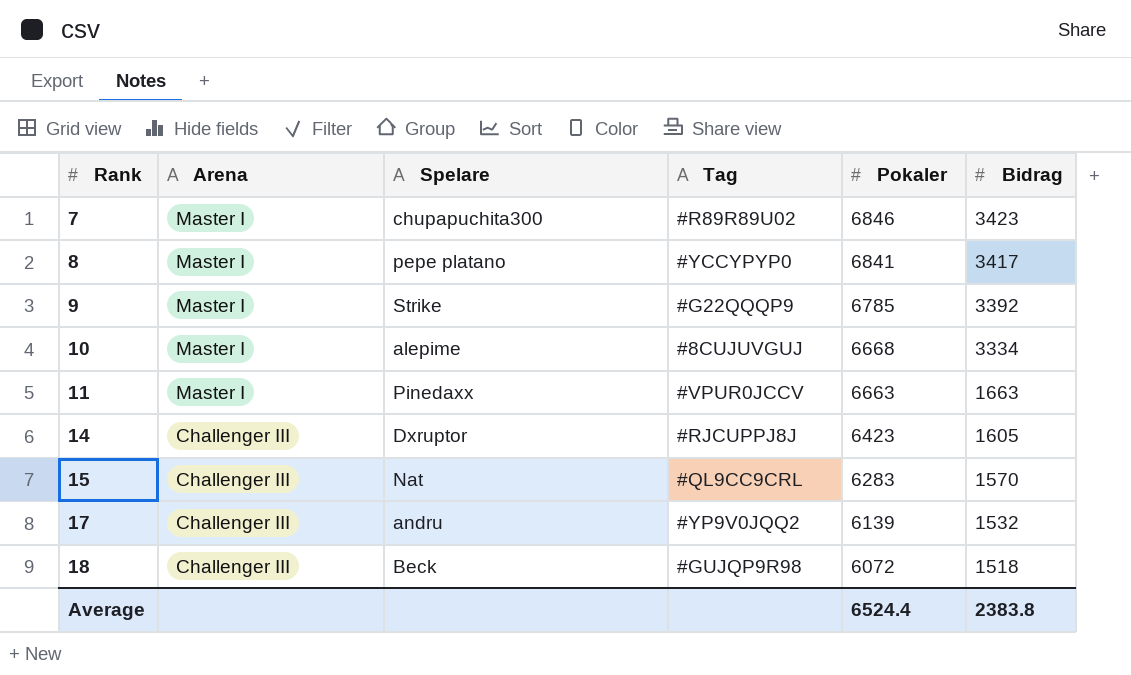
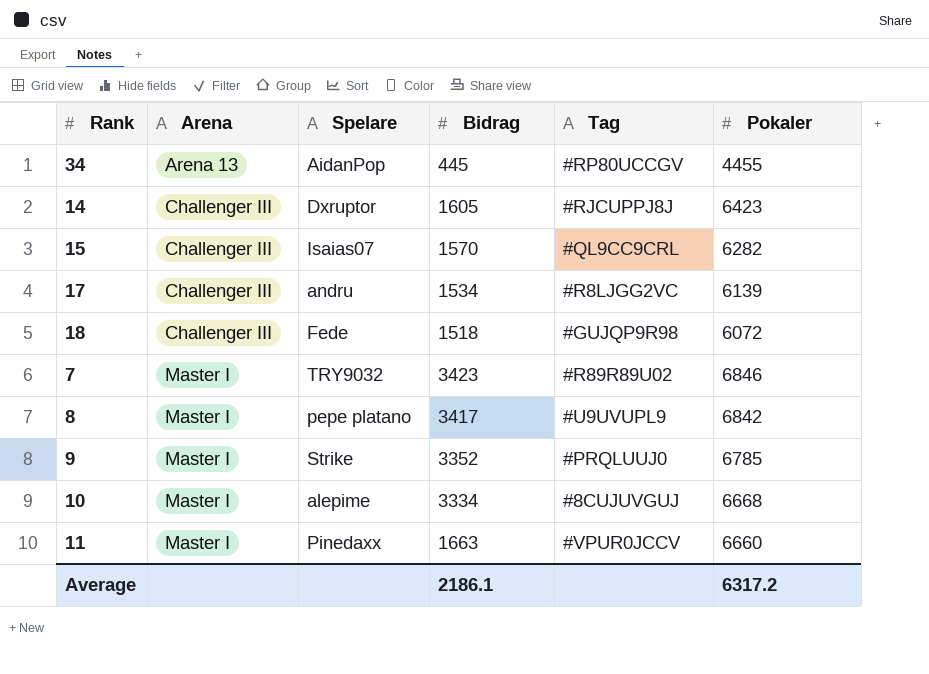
row order: Rank ascending -> Arena ascending
column Bidrag | position: 6 -> 4
row 34: none -> Arena 13 | AidanPop | 445 | #RP80UCCGV | 4455
15 | Spelare: Nat -> Isaias07
15 | Pokaler: 6283 -> 6282
17 | Bidrag: 1532 -> 1534
17 | Tag: #YP9V0JQQ2 -> #R8LJGG2VC
18 | Spelare: Beck -> Fede
7 | Spelare: chupapuchita300 -> TRY9032
8 | Tag: #YCCYPYP0 -> #U9UVUPL9
8 | Pokaler: 6841 -> 6842
9 | Bidrag: 3392 -> 3352
9 | Tag: #G22QQQP9 -> #PRQLUUJ0
11 | Pokaler: 6663 -> 6660
Average | Bidrag: 2383.8 -> 2186.1
Average | Pokaler: 6524.4 -> 6317.2

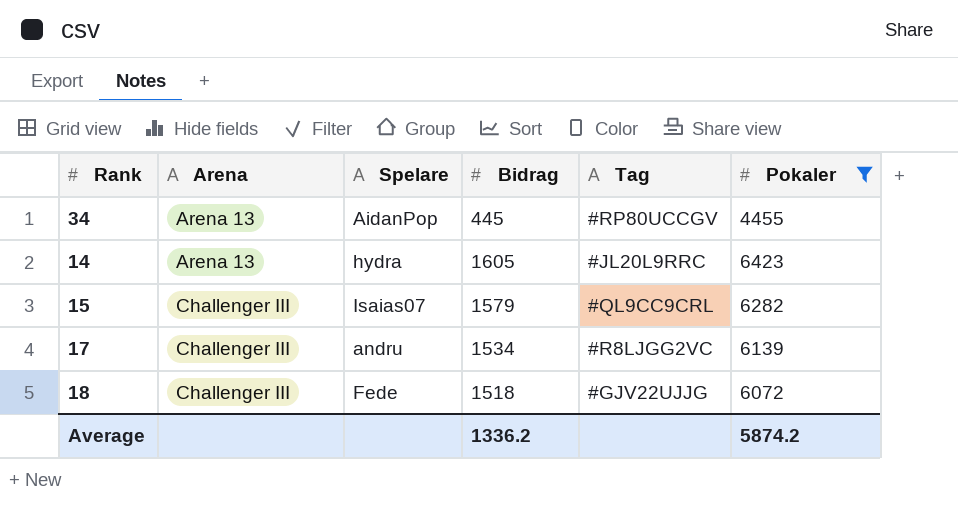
filter: none -> Pokaler <= 6423
14 | Arena: Challenger III -> Arena 13
14 | Spelare: Dxruptor -> hydra
14 | Tag: #RJCUPPJ8J -> #JL20L9RRC
15 | Bidrag: 1570 -> 1579
18 | Tag: #GUJQP9R98 -> #GJV22UJJG
Average | Bidrag: 2186.1 -> 1336.2
Average | Pokaler: 6317.2 -> 5874.2

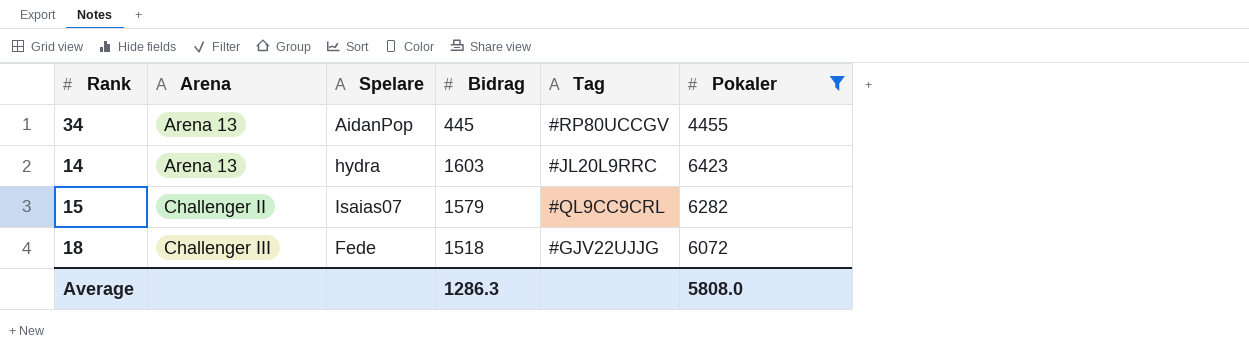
row 17: Challenger III | andru | 1534 | #R8LJGG2VC | 6139 -> none
14 | Bidrag: 1605 -> 1603
15 | Arena: Challenger III -> Challenger II
Average | Bidrag: 1336.2 -> 1286.3
Average | Pokaler: 5874.2 -> 5808.0

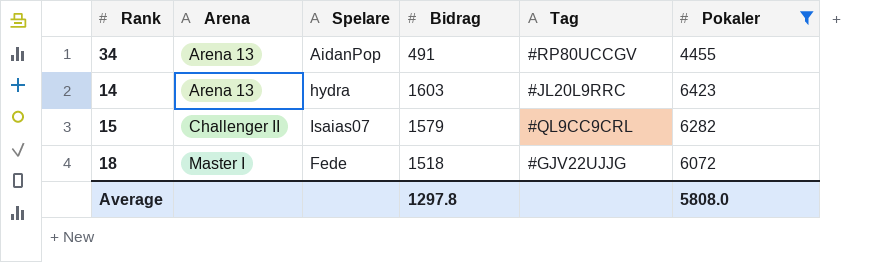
34 | Bidrag: 445 -> 491
18 | Arena: Challenger III -> Master I
Average | Bidrag: 1286.3 -> 1297.8

